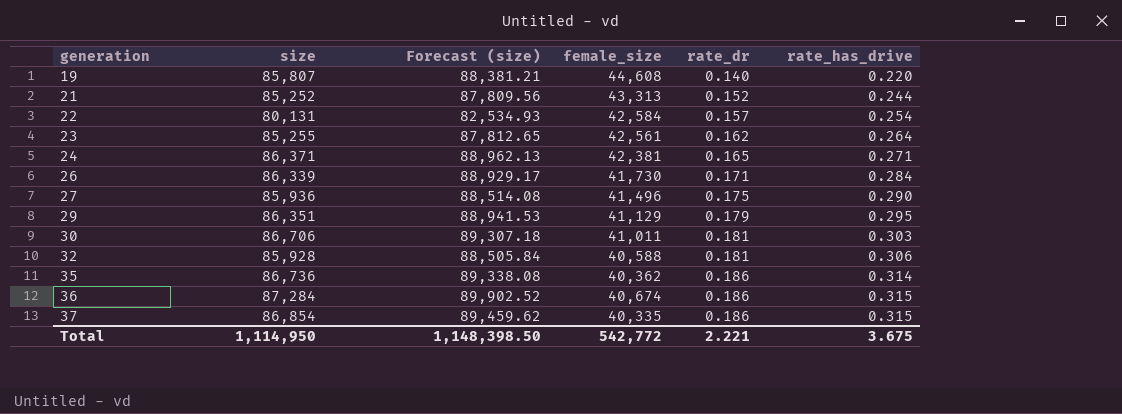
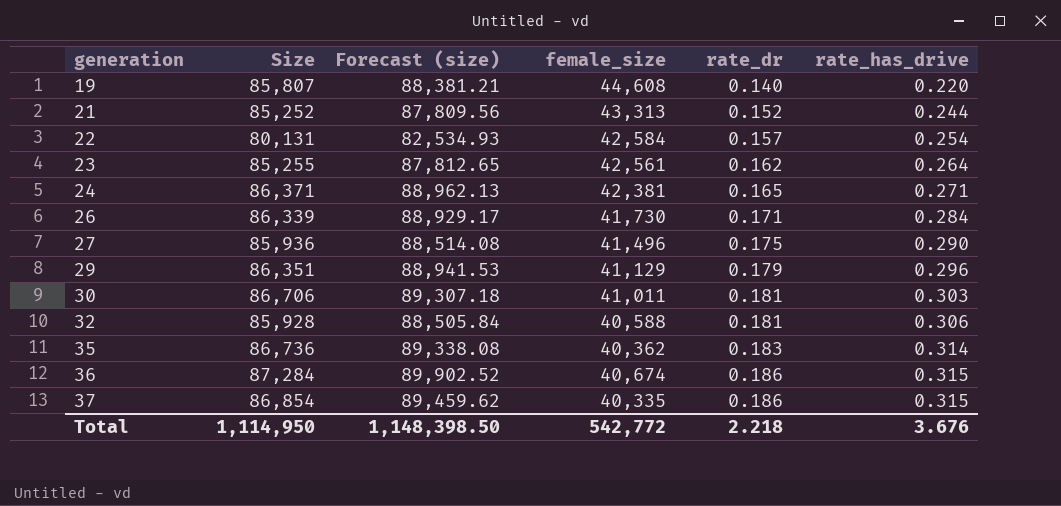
column name: size -> Size
29 | rate_has_drive: 0.295 -> 0.296
35 | rate_dr: 0.186 -> 0.183
Total | rate_dr: 2.221 -> 2.218
Total | rate_has_drive: 3.675 -> 3.676

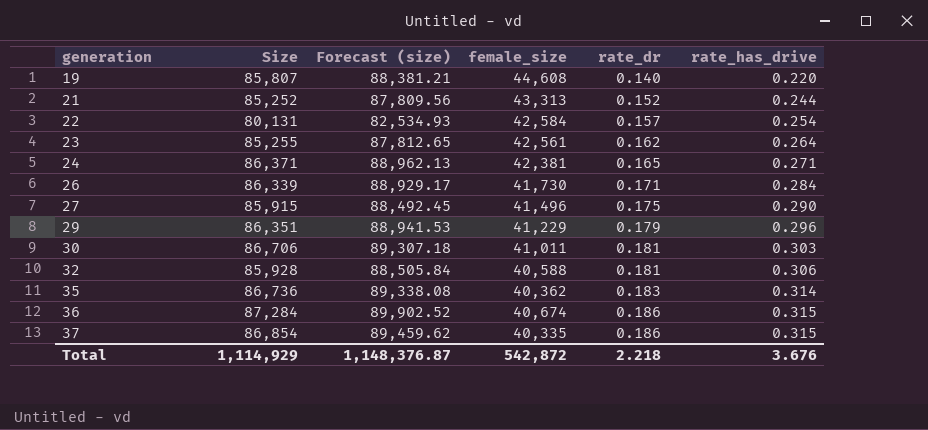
27 | Size: 85,936 -> 85,915
27 | Forecast (size): 88,514.08 -> 88,492.45
29 | female_size: 41,129 -> 41,229
Total | Size: 1,114,950 -> 1,114,929
Total | Forecast (size): 1,148,398.50 -> 1,148,376.87
Total | female_size: 542,772 -> 542,872

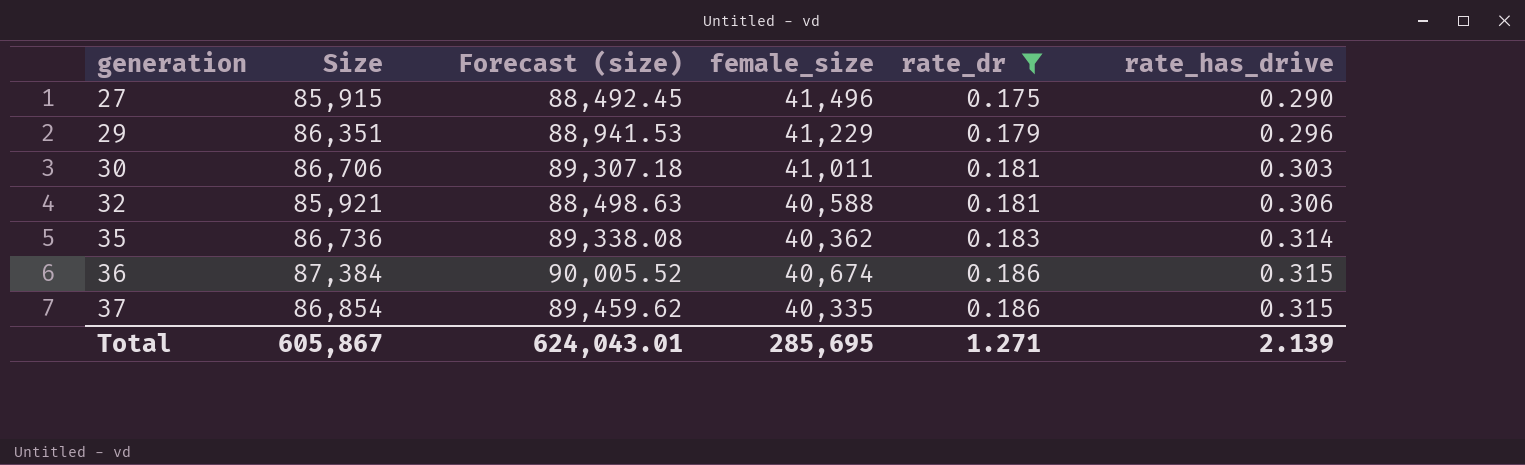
filter: none -> rate_dr >= 0.175
32 | Size: 85,928 -> 85,921
32 | Forecast (size): 88,505.84 -> 88,498.63
36 | Size: 87,284 -> 87,384
36 | Forecast (size): 89,902.52 -> 90,005.52
Total | Size: 1,114,929 -> 605,867
Total | Forecast (size): 1,148,376.87 -> 624,043.01
Total | female_size: 542,872 -> 285,695
Total | rate_dr: 2.218 -> 1.271
Total | rate_has_drive: 3.676 -> 2.139

